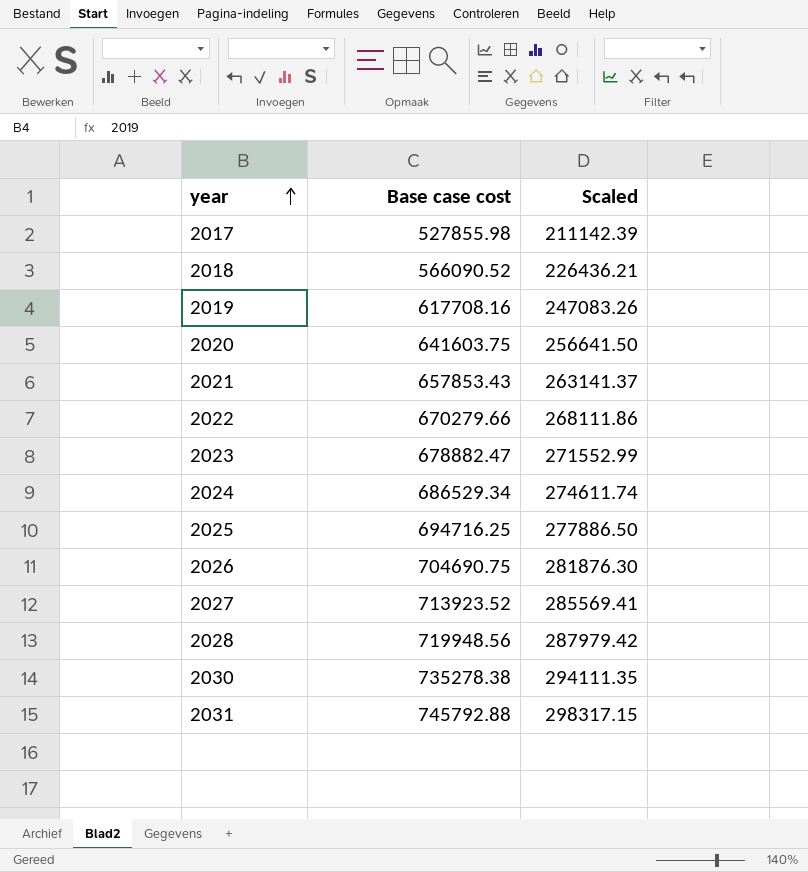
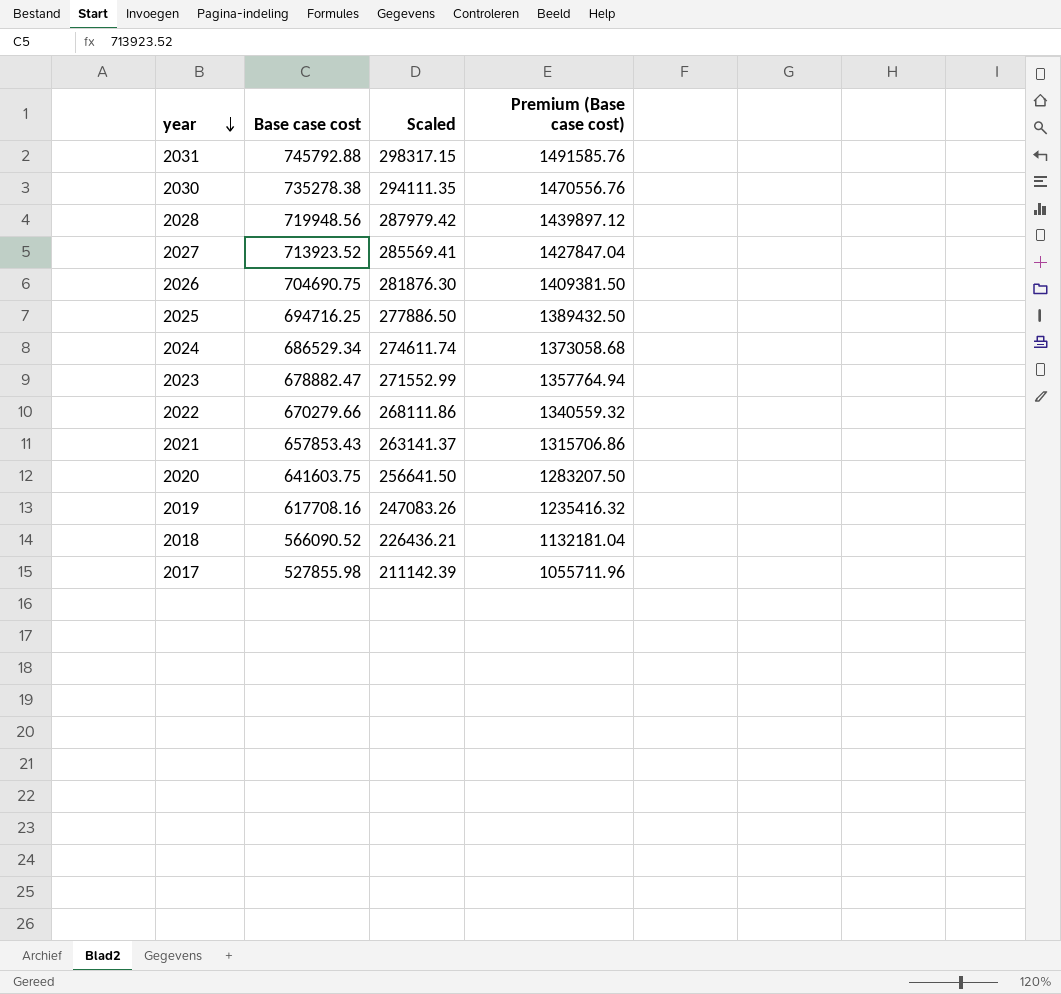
row order: year ascending -> year descending
column Premium (Base case cost) | formula: none -> [Base case cost] * 2

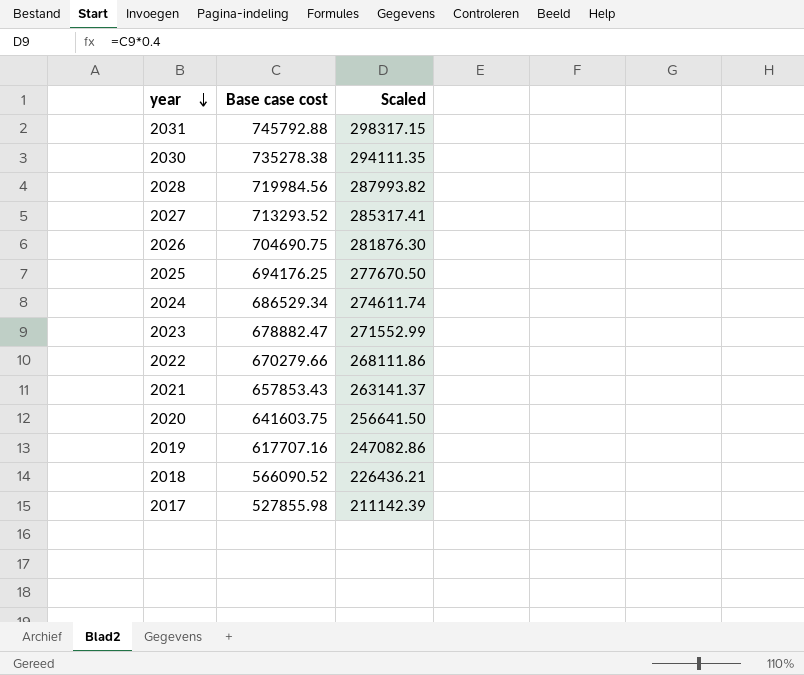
column Premium (Base case cost) | formula: [Base case cost] * 2 -> none
2028 | Base case cost: 719948.56 -> 719984.56
2028 | Scaled: 287979.42 -> 287993.82
2027 | Base case cost: 713923.52 -> 713293.52
2027 | Scaled: 285569.41 -> 285317.41
2025 | Base case cost: 694716.25 -> 694176.25
2025 | Scaled: 277886.50 -> 277670.50
2019 | Base case cost: 617708.16 -> 617707.16
2019 | Scaled: 247083.26 -> 247082.86

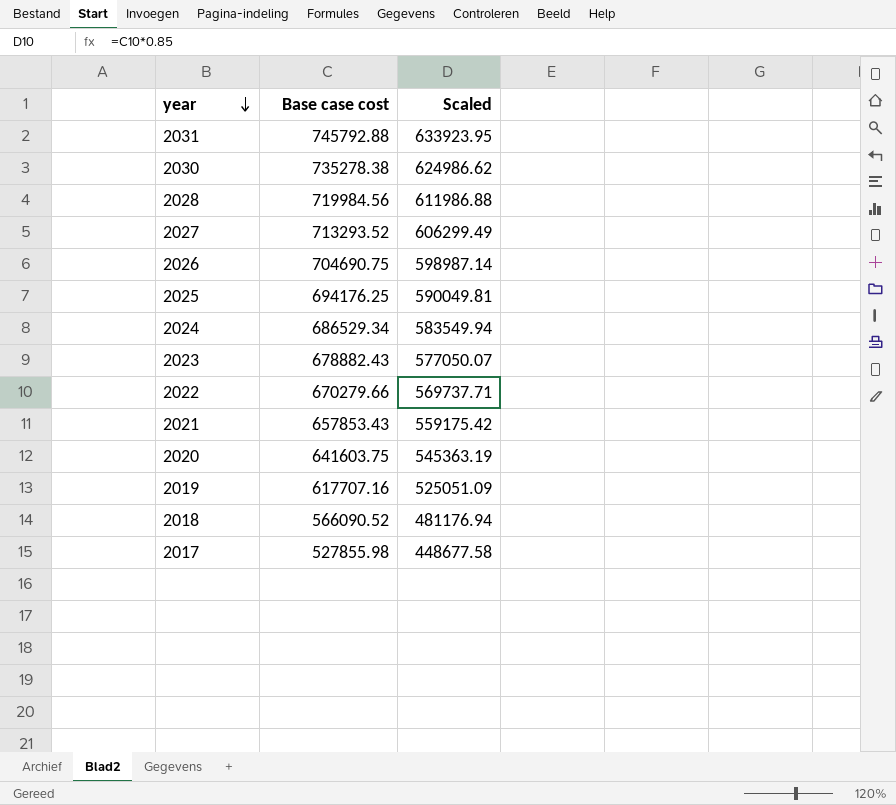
column Scaled | formula: [Base case cost] * 0.4 -> [Base case cost] * 0.85
2023 | Base case cost: 678882.47 -> 678882.43

